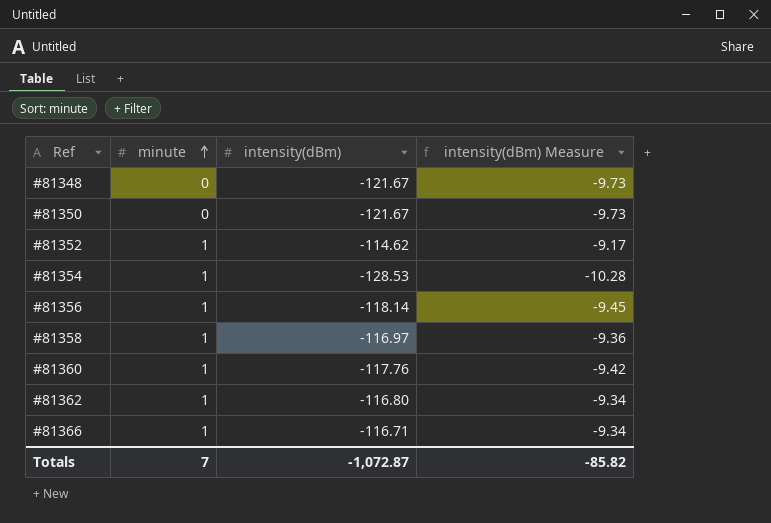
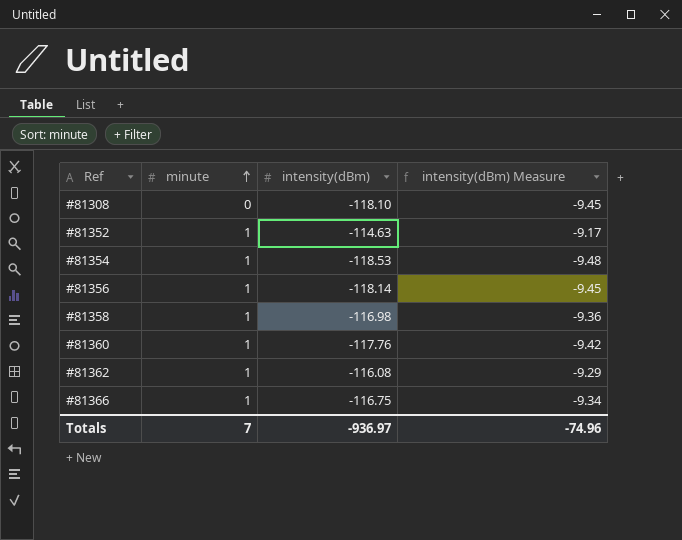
row #81348: 0 | -121.67 | -9.73 -> none
row #81350: 0 | -121.67 | -9.73 -> none
row #81308: none -> 0 | -118.10 | -9.45
#81352 | intensity(dBm): -114.62 -> -114.63
#81354 | intensity(dBm): -128.53 -> -118.53
#81354 | intensity(dBm) Measure: -10.28 -> -9.48
#81358 | intensity(dBm): -116.97 -> -116.98
#81362 | intensity(dBm): -116.80 -> -116.08
#81362 | intensity(dBm) Measure: -9.34 -> -9.29
#81366 | intensity(dBm): -116.71 -> -116.75
Totals | intensity(dBm): -1,072.87 -> -936.97
Totals | intensity(dBm) Measure: -85.82 -> -74.96

